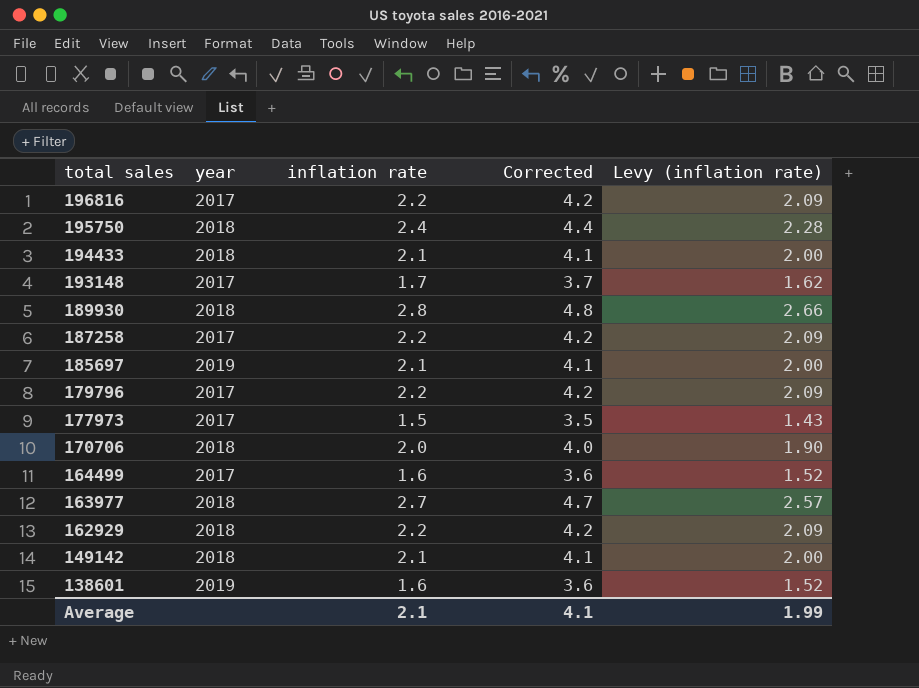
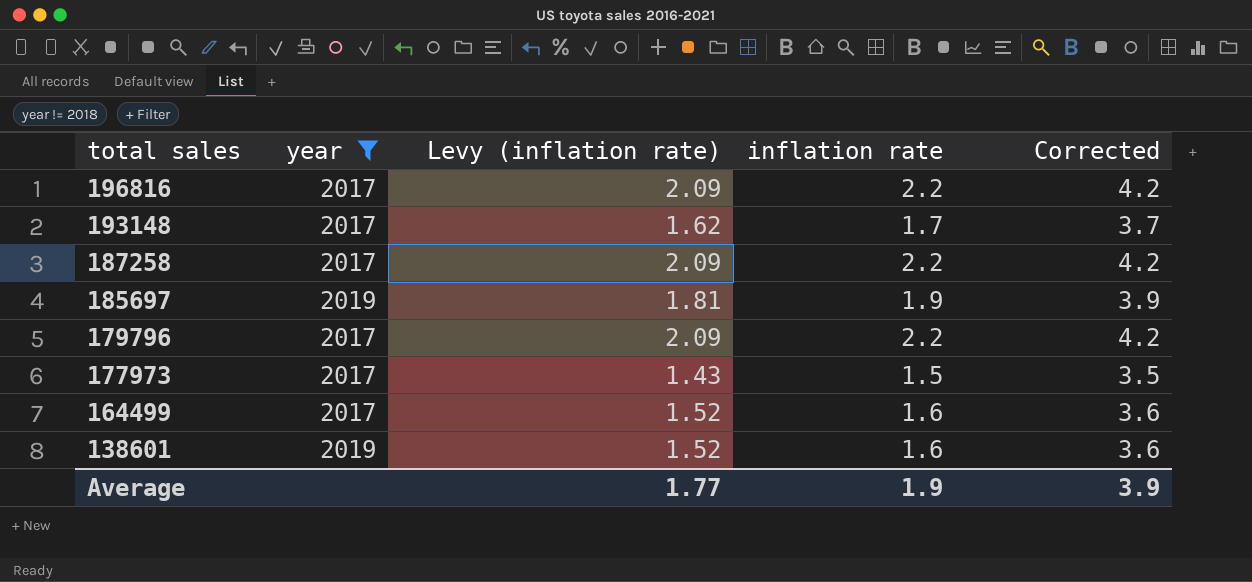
filter: none -> year != 2018
column Levy (inflation rate) | position: 5 -> 3
185697 | Levy (inflation rate): 2.00 -> 1.81
185697 | inflation rate: 2.1 -> 1.9
185697 | Corrected: 4.1 -> 3.9
Average | Levy (inflation rate): 1.99 -> 1.77
Average | inflation rate: 2.1 -> 1.9
Average | Corrected: 4.1 -> 3.9

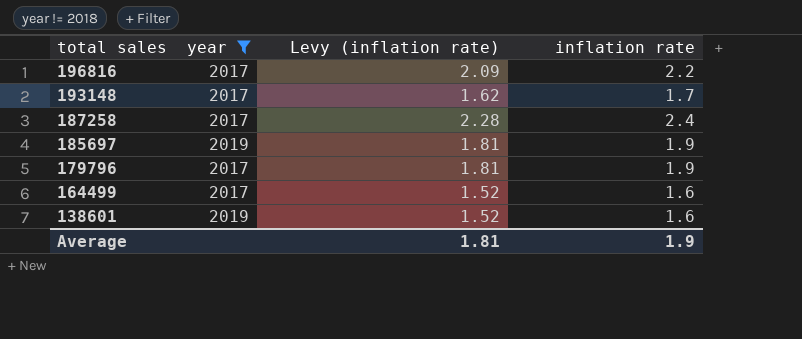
column Corrected | formula: [inflation rate] + 2 -> none
row 177973: 2017 | 1.43 | 1.5 | 3.5 -> none
187258 | Levy (inflation rate): 2.09 -> 2.28
187258 | inflation rate: 2.2 -> 2.4
179796 | Levy (inflation rate): 2.09 -> 1.81
179796 | inflation rate: 2.2 -> 1.9
Average | Levy (inflation rate): 1.77 -> 1.81

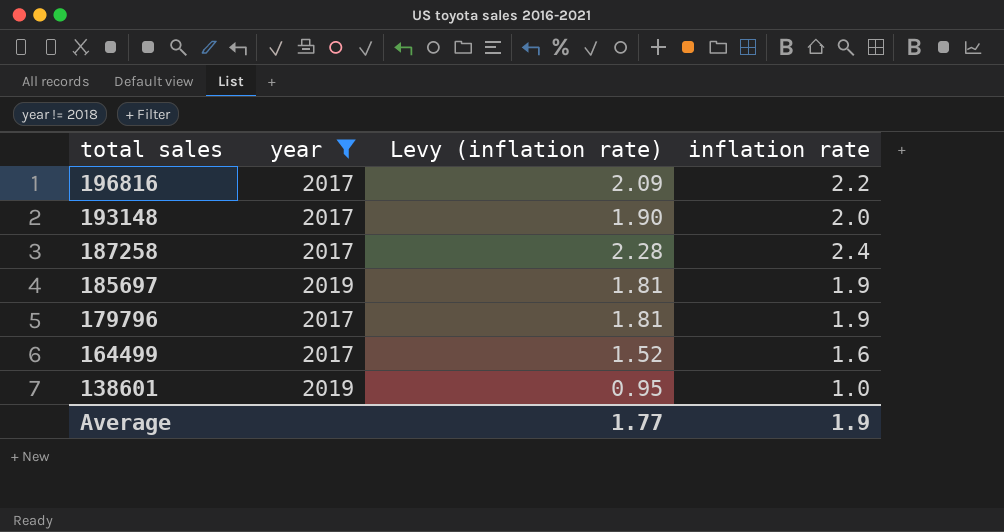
193148 | Levy (inflation rate): 1.62 -> 1.90
193148 | inflation rate: 1.7 -> 2.0
138601 | Levy (inflation rate): 1.52 -> 0.95
138601 | inflation rate: 1.6 -> 1.0
Average | Levy (inflation rate): 1.81 -> 1.77

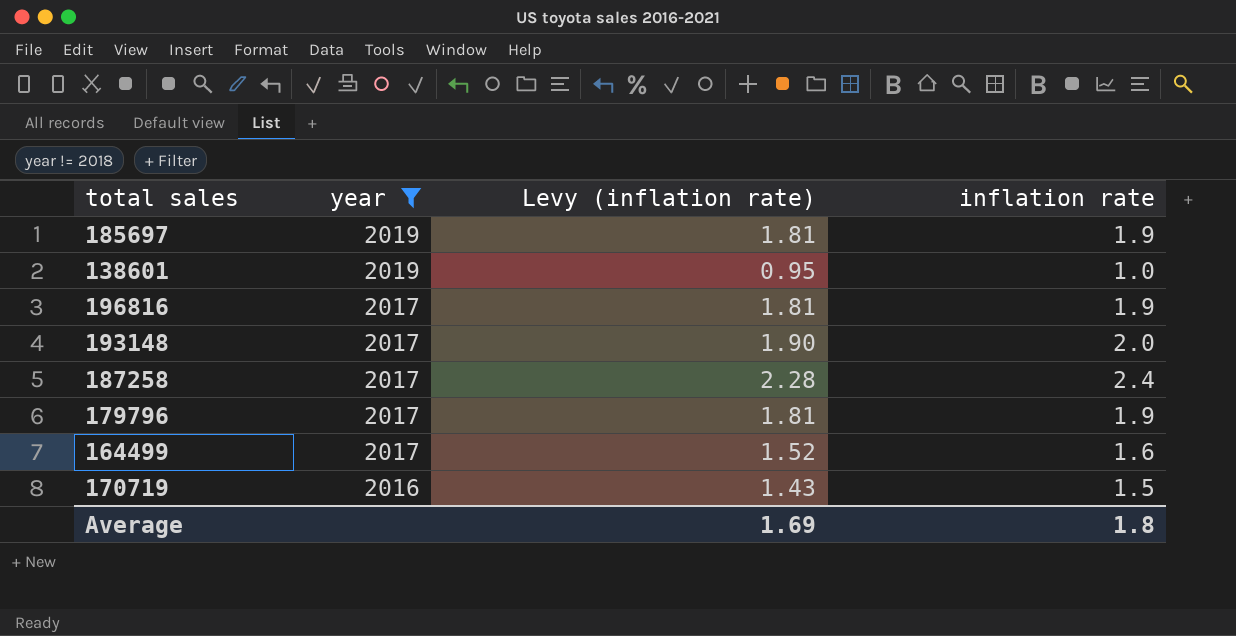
row order: total sales descending -> year descending
196816 | Levy (inflation rate): 2.09 -> 1.81
196816 | inflation rate: 2.2 -> 1.9
row 170719: none -> 2016 | 1.43 | 1.5
Average | Levy (inflation rate): 1.77 -> 1.69
Average | inflation rate: 1.9 -> 1.8

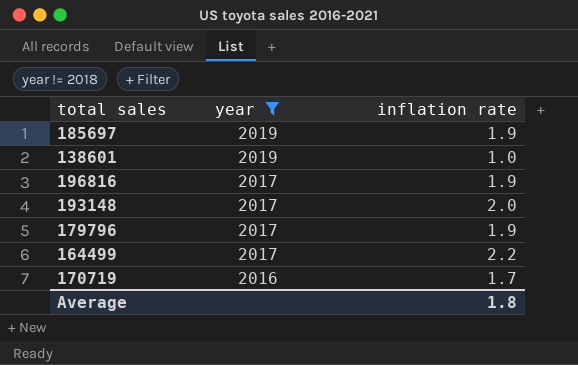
column Levy (inflation rate) | formula: [inflation rate] * 0.95 -> none
row 187258: 2017 | 2.28 | 2.4 -> none
164499 | inflation rate: 1.6 -> 2.2
170719 | inflation rate: 1.5 -> 1.7

